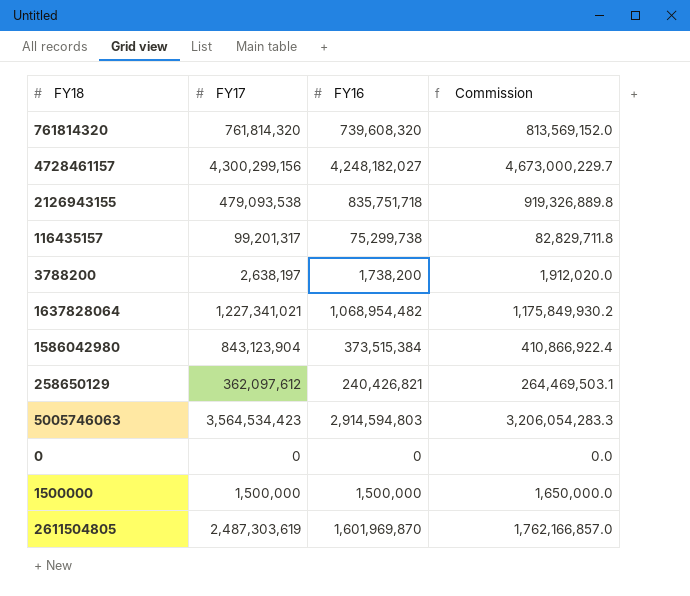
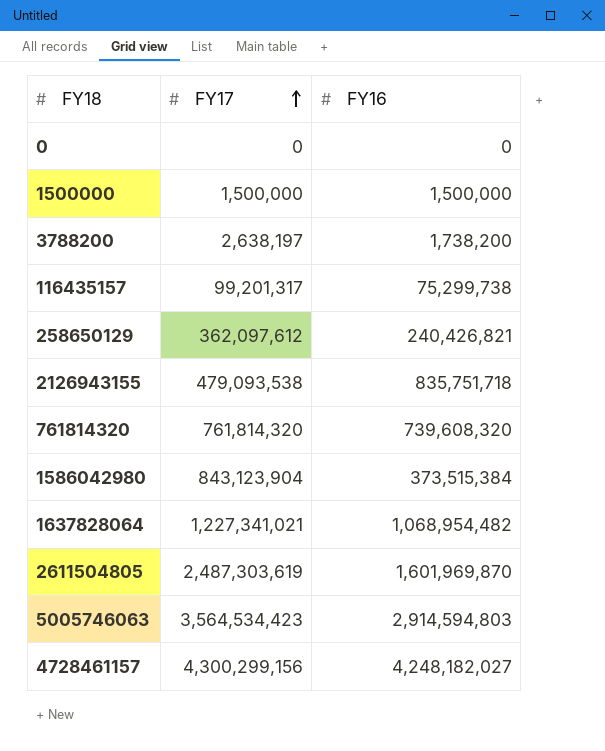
row order: none -> FY17 ascending
column Commission | formula: [FY16] * 1.1 -> none

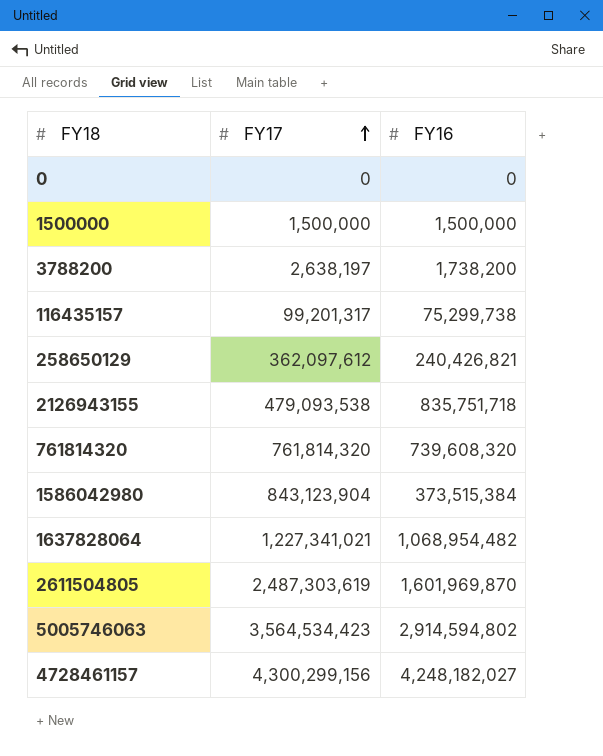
5005746063 | FY16: 2,914,594,803 -> 2,914,594,802

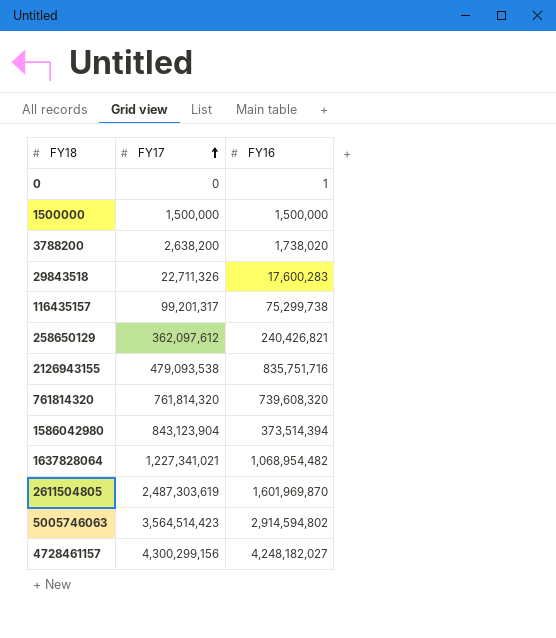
0 | FY16: 0 -> 1
3788200 | FY17: 2,638,197 -> 2,638,200
3788200 | FY16: 1,738,200 -> 1,738,020
row 29843518: none -> 22,711,326 | 17,600,283
2126943155 | FY16: 835,751,718 -> 835,751,716
1586042980 | FY16: 373,515,384 -> 373,514,394
5005746063 | FY17: 3,564,534,423 -> 3,564,514,423

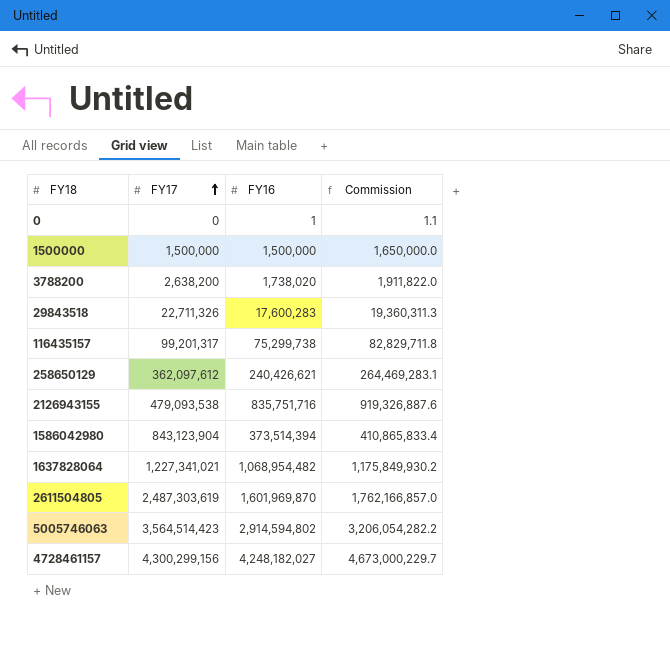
column Commission | formula: none -> [FY16] * 1.1
row 761814320: 761,814,320 | 739,608,320 -> none
258650129 | FY16: 240,426,821 -> 240,426,621

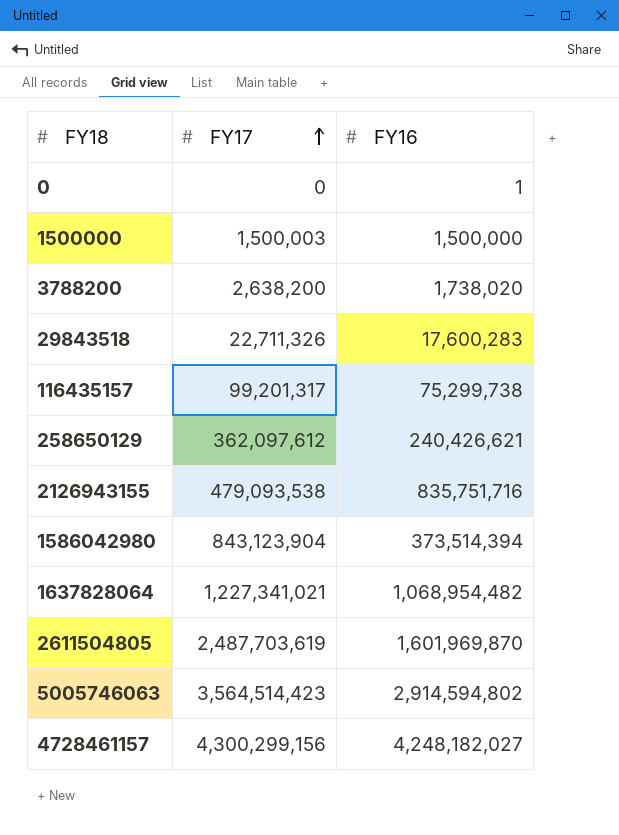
column Commission | formula: [FY16] * 1.1 -> none
1500000 | FY17: 1,500,000 -> 1,500,003
2611504805 | FY17: 2,487,303,619 -> 2,487,703,619

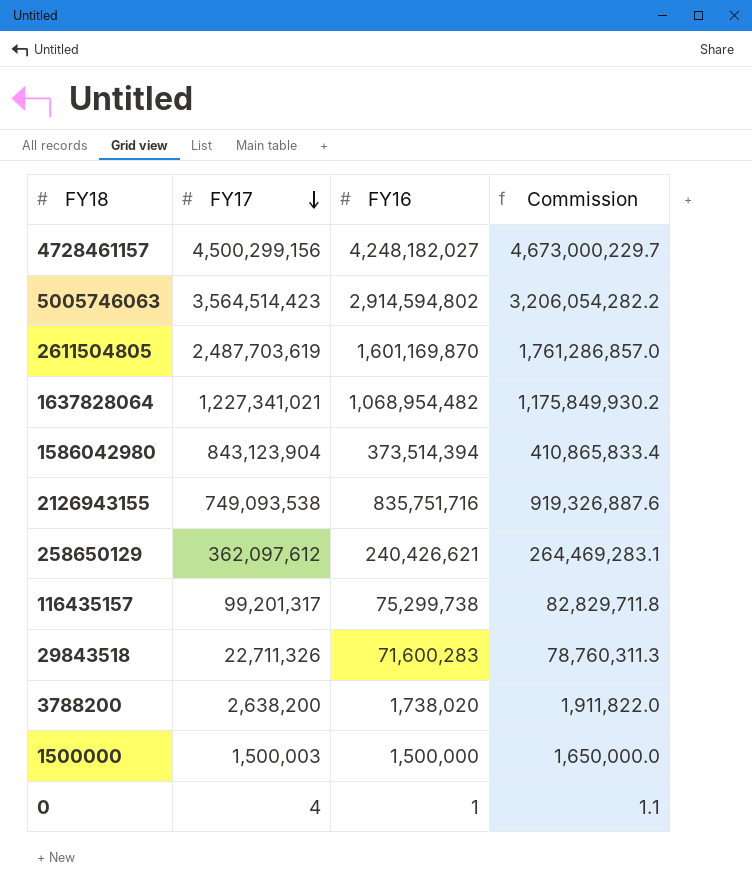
row order: FY17 ascending -> FY17 descending
column Commission | formula: none -> [FY16] * 1.1
4728461157 | FY17: 4,300,299,156 -> 4,500,299,156
2611504805 | FY16: 1,601,969,870 -> 1,601,169,870
2126943155 | FY17: 479,093,538 -> 749,093,538
29843518 | FY16: 17,600,283 -> 71,600,283
0 | FY17: 0 -> 4

